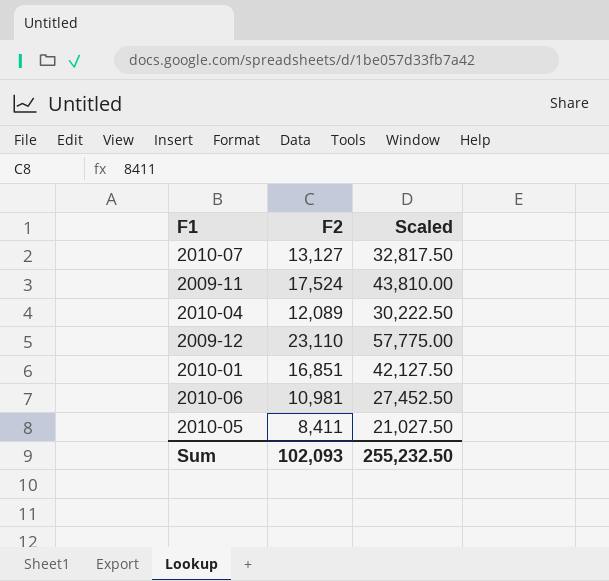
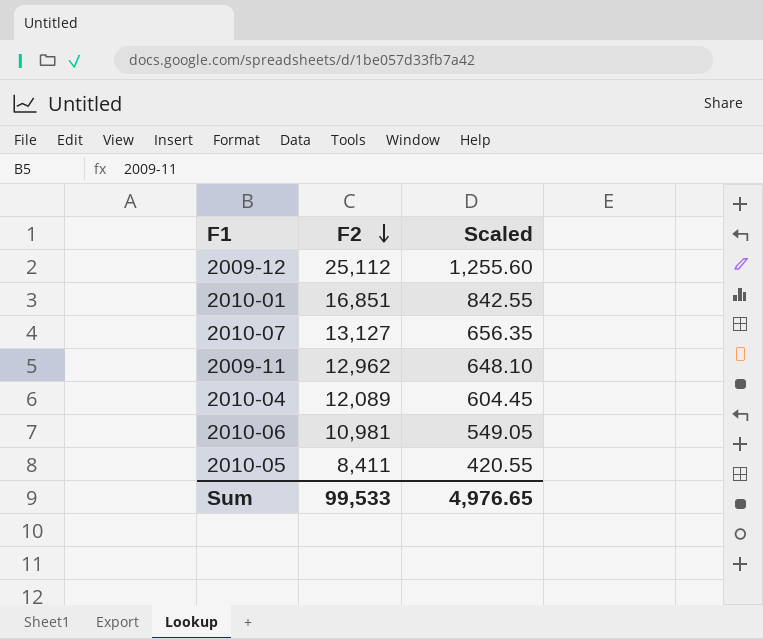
row order: none -> F2 descending
column Scaled | formula: [F2] * 2.5 -> [F2] * 0.05
2009-12 | F2: 23,110 -> 25,112
2009-11 | F2: 17,524 -> 12,962
Sum | F2: 102,093 -> 99,533
Sum | Scaled: 255,232.50 -> 4,976.65

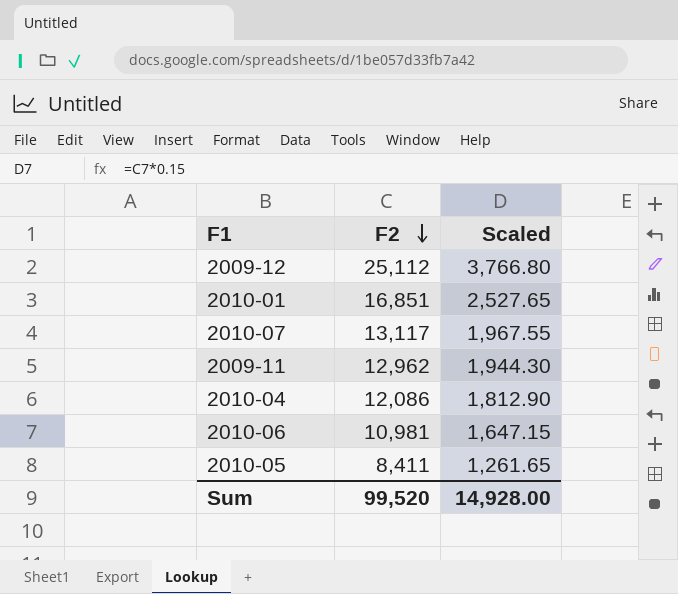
column Scaled | formula: [F2] * 0.05 -> [F2] * 0.15
2010-07 | F2: 13,127 -> 13,117
2010-04 | F2: 12,089 -> 12,086
Sum | F2: 99,533 -> 99,520
Sum | Scaled: 4,976.65 -> 14,928.00

